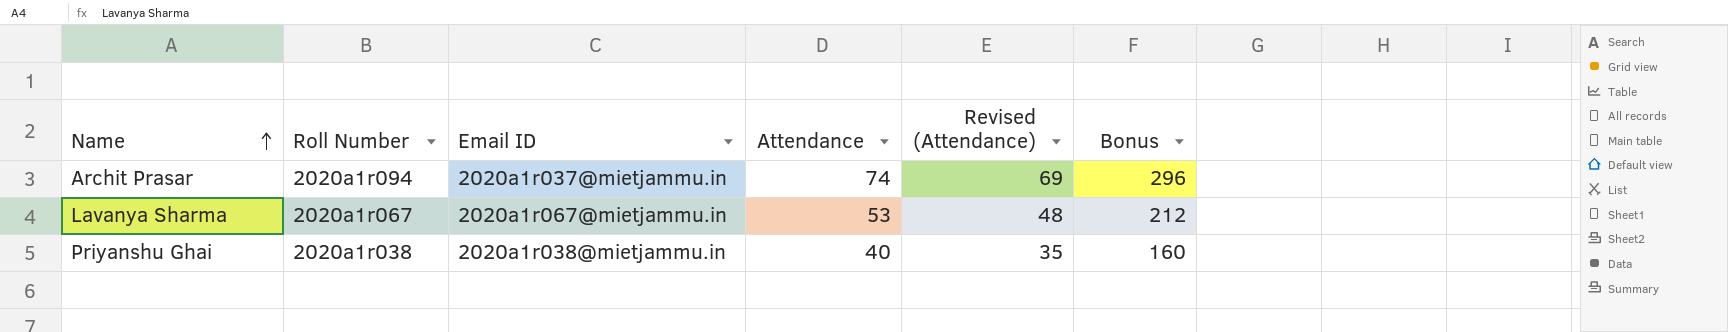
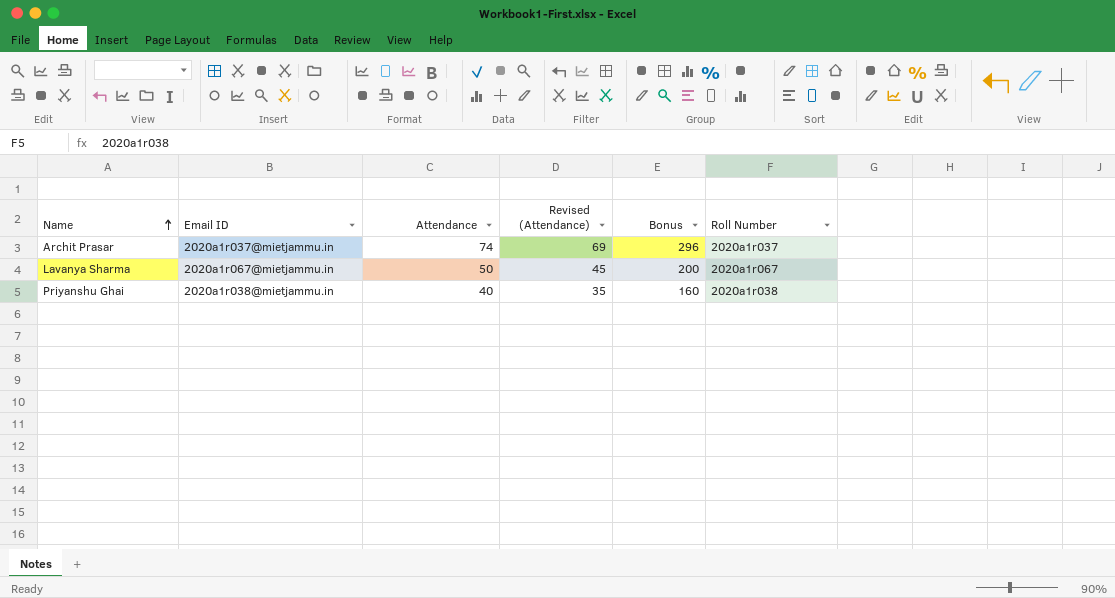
column Roll Number | position: 2 -> 6
Archit Prasar | Roll Number: 2020a1r094 -> 2020a1r037
Lavanya Sharma | Attendance: 53 -> 50
Lavanya Sharma | Revised (Attendance): 48 -> 45
Lavanya Sharma | Bonus: 212 -> 200

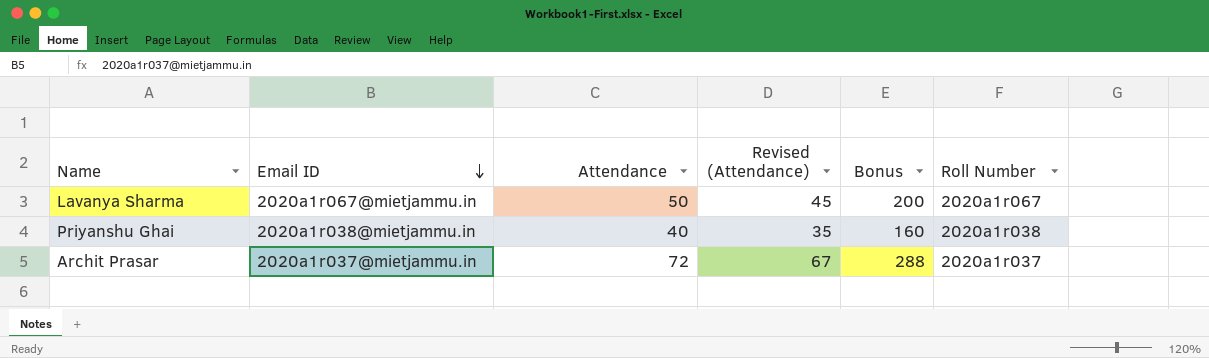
row order: Name ascending -> Email ID descending
Archit Prasar | Attendance: 74 -> 72
Archit Prasar | Revised (Attendance): 69 -> 67
Archit Prasar | Bonus: 296 -> 288

